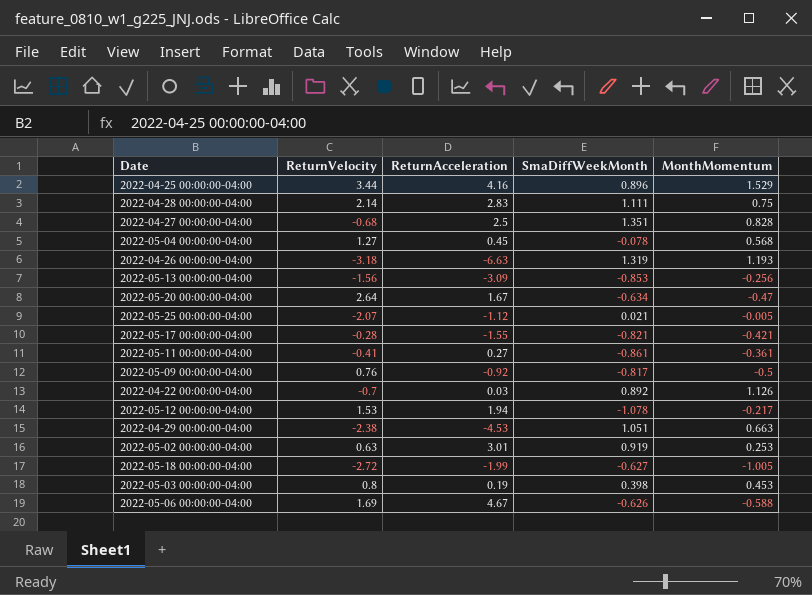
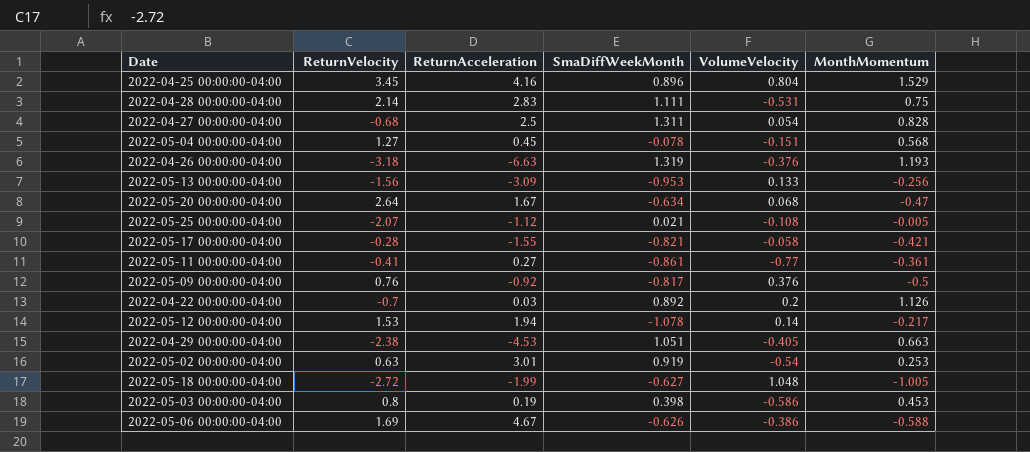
column VolumeVelocity | position: none -> 5
2022-04-25 00:00:00-04:00 | ReturnVelocity: 3.44 -> 3.45
2022-04-27 00:00:00-04:00 | SmaDiffWeekMonth: 1.351 -> 1.311
2022-05-13 00:00:00-04:00 | SmaDiffWeekMonth: -0.853 -> -0.953

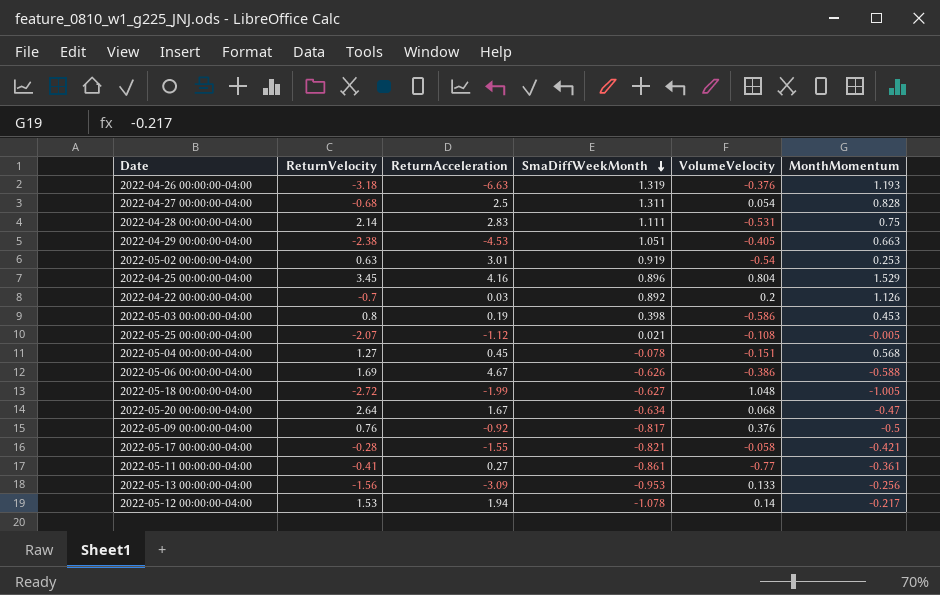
row order: none -> SmaDiffWeekMonth descending

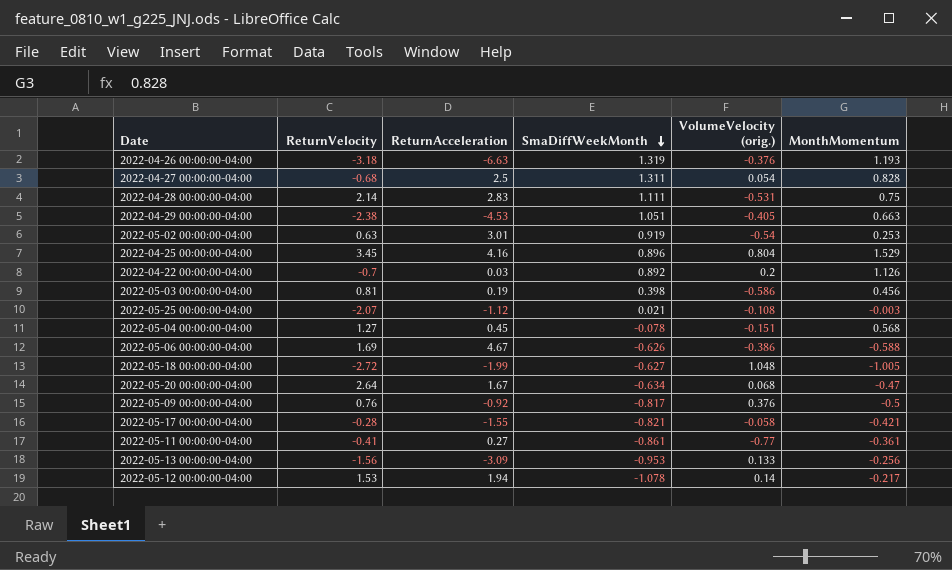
column name: VolumeVelocity -> VolumeVelocity (orig.)
2022-05-03 00:00:00-04:00 | ReturnVelocity: 0.8 -> 0.81
2022-05-03 00:00:00-04:00 | MonthMomentum: 0.453 -> 0.456
2022-05-25 00:00:00-04:00 | MonthMomentum: -0.005 -> -0.003

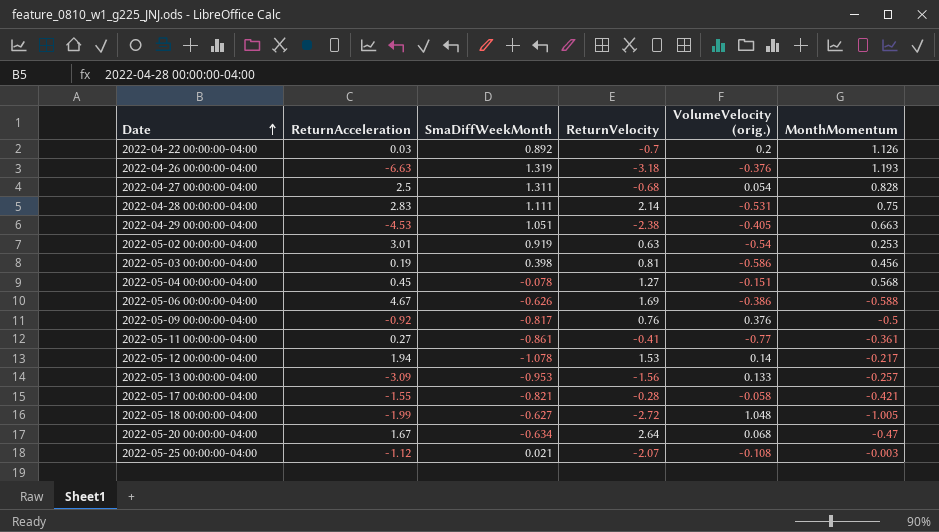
row order: SmaDiffWeekMonth descending -> Date ascending
column ReturnVelocity | position: 2 -> 4
row 2022-04-25 00:00:00-04:00: 3.45 | 4.16 | 0.896 | 0.804 | 1.529 -> none
2022-05-13 00:00:00-04:00 | MonthMomentum: -0.256 -> -0.257

